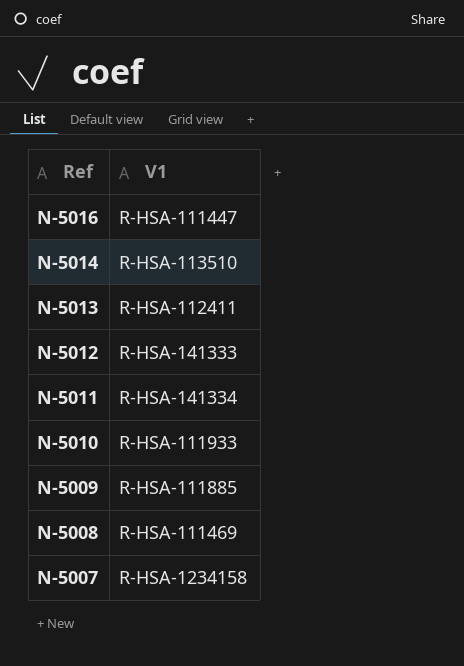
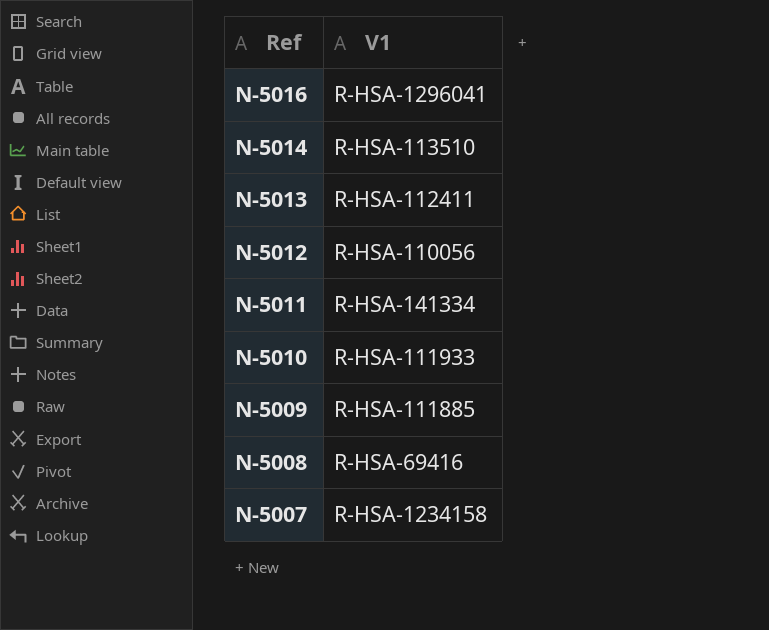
N-5016 | V1: R-HSA-111447 -> R-HSA-1296041
N-5012 | V1: R-HSA-141333 -> R-HSA-110056
N-5008 | V1: R-HSA-111469 -> R-HSA-69416

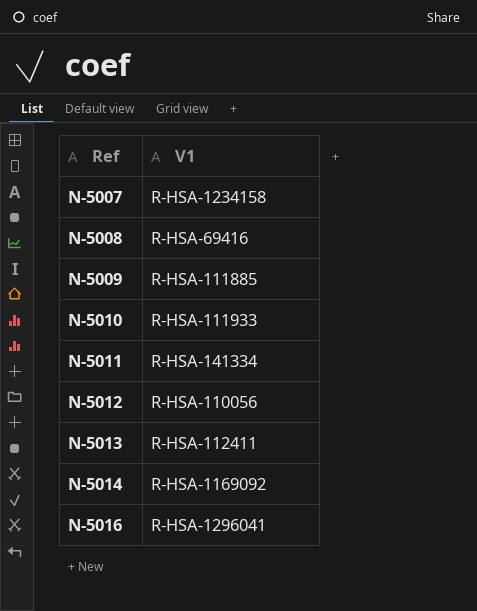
row order: Ref descending -> Ref ascending
N-5014 | V1: R-HSA-113510 -> R-HSA-1169092

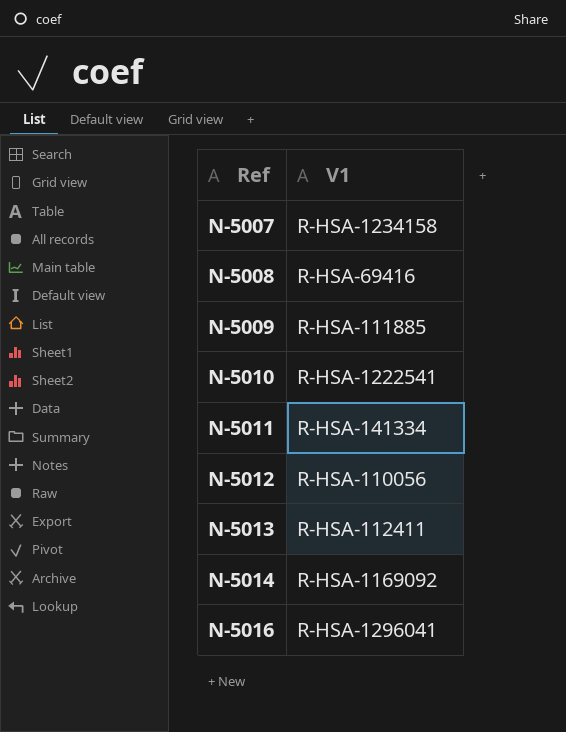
N-5010 | V1: R-HSA-111933 -> R-HSA-1222541

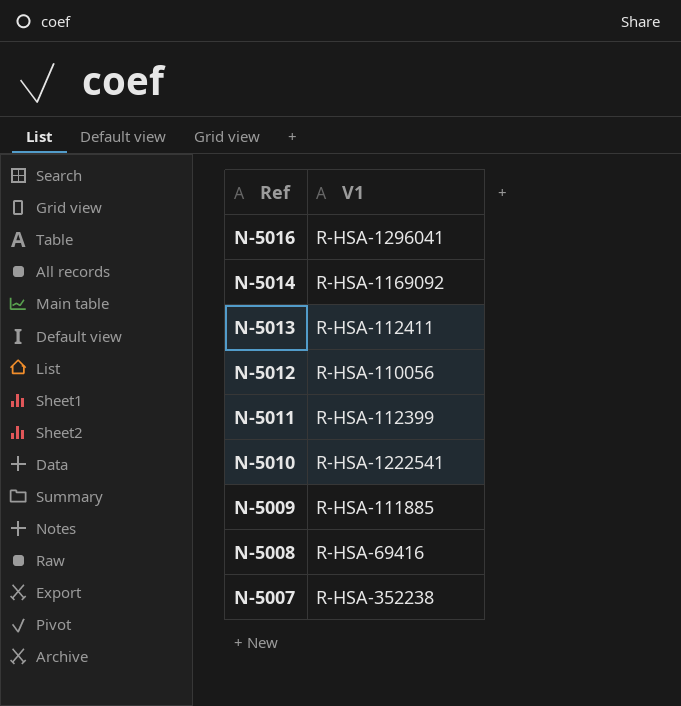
row order: Ref ascending -> Ref descending
N-5011 | V1: R-HSA-141334 -> R-HSA-112399
N-5007 | V1: R-HSA-1234158 -> R-HSA-352238

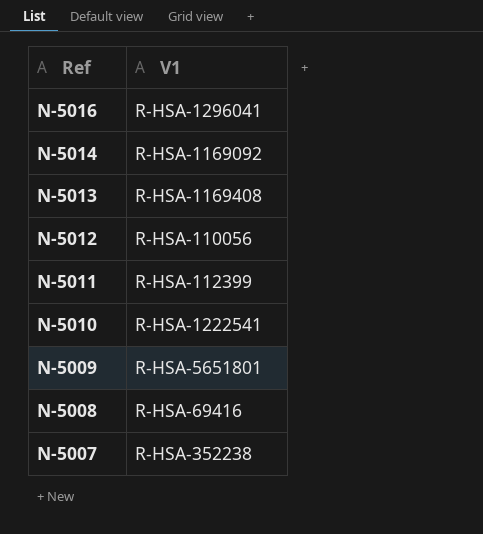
N-5013 | V1: R-HSA-112411 -> R-HSA-1169408
N-5009 | V1: R-HSA-111885 -> R-HSA-5651801

